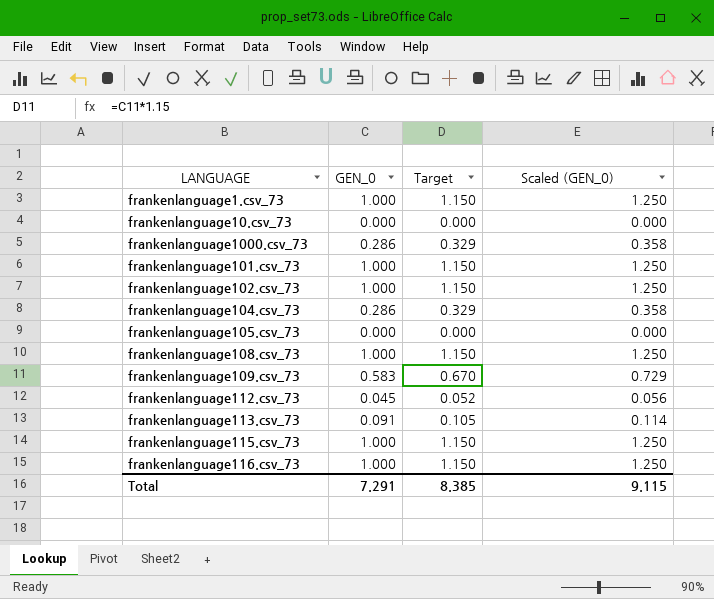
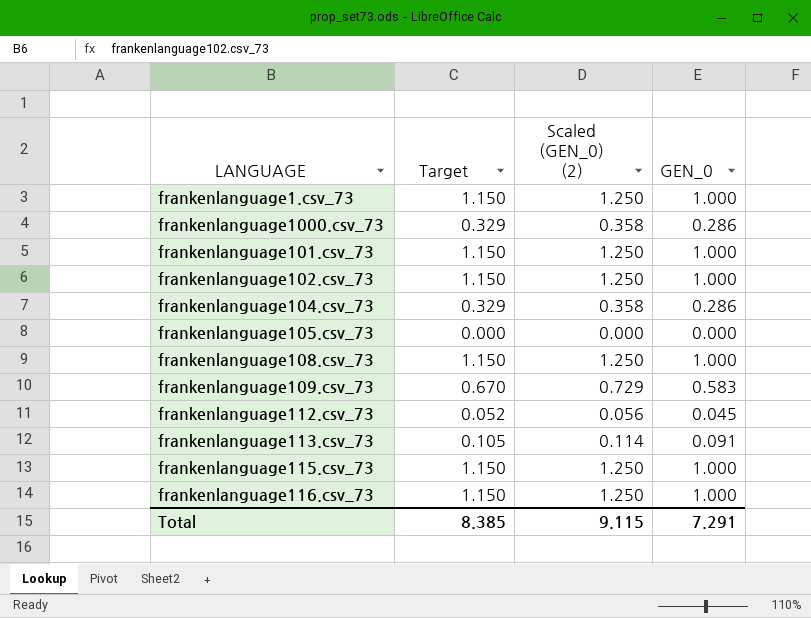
column name: Scaled (GEN_0) -> Scaled (GEN_0) (2)
column GEN_0 | position: 2 -> 4
row frankenlanguage10.csv_73: 0.000 | 0.000 | 0.000 -> none

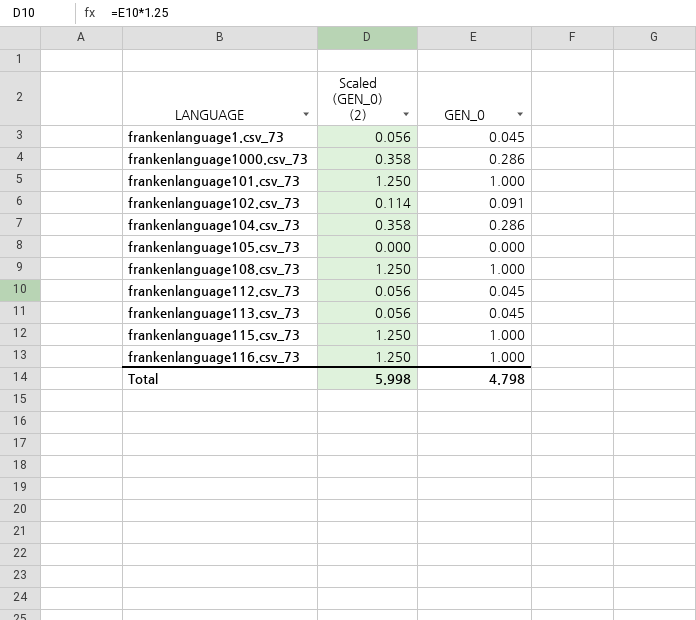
column Target | formula: [GEN_0] * 1.15 -> none
row frankenlanguage109.csv_73: 0.670 | 0.729 | 0.583 -> none
frankenlanguage1.csv_73 | Scaled (GEN_0) (2): 1.250 -> 0.056
frankenlanguage1.csv_73 | GEN_0: 1.000 -> 0.045
frankenlanguage102.csv_73 | Scaled (GEN_0) (2): 1.250 -> 0.114
frankenlanguage102.csv_73 | GEN_0: 1.000 -> 0.091
frankenlanguage113.csv_73 | Scaled (GEN_0) (2): 0.114 -> 0.056
frankenlanguage113.csv_73 | GEN_0: 0.091 -> 0.045
Total | Scaled (GEN_0) (2): 9.115 -> 5.998
Total | GEN_0: 7.291 -> 4.798

